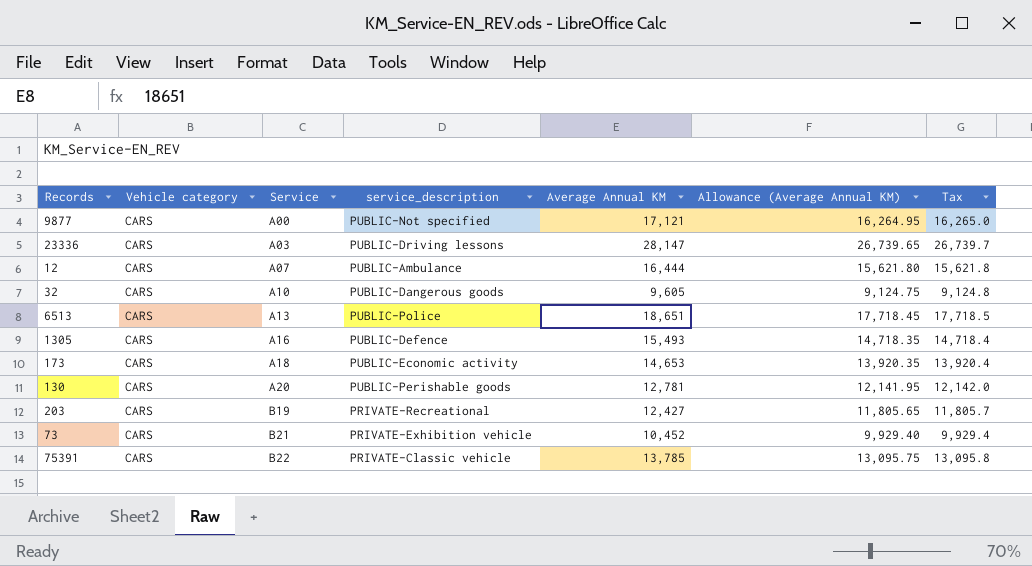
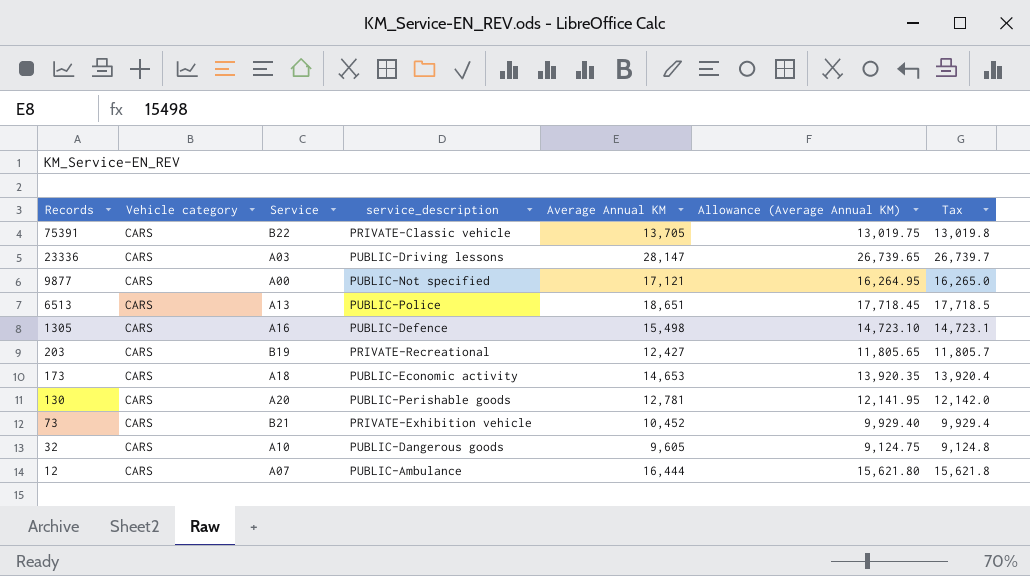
row order: Service ascending -> Records descending
75391 | Average Annual KM: 13,785 -> 13,705
75391 | Allowance (Average Annual KM): 13,095.75 -> 13,019.75
75391 | Tax: 13,095.8 -> 13,019.8
1305 | Average Annual KM: 15,493 -> 15,498
1305 | Allowance (Average Annual KM): 14,718.35 -> 14,723.10
1305 | Tax: 14,718.4 -> 14,723.1

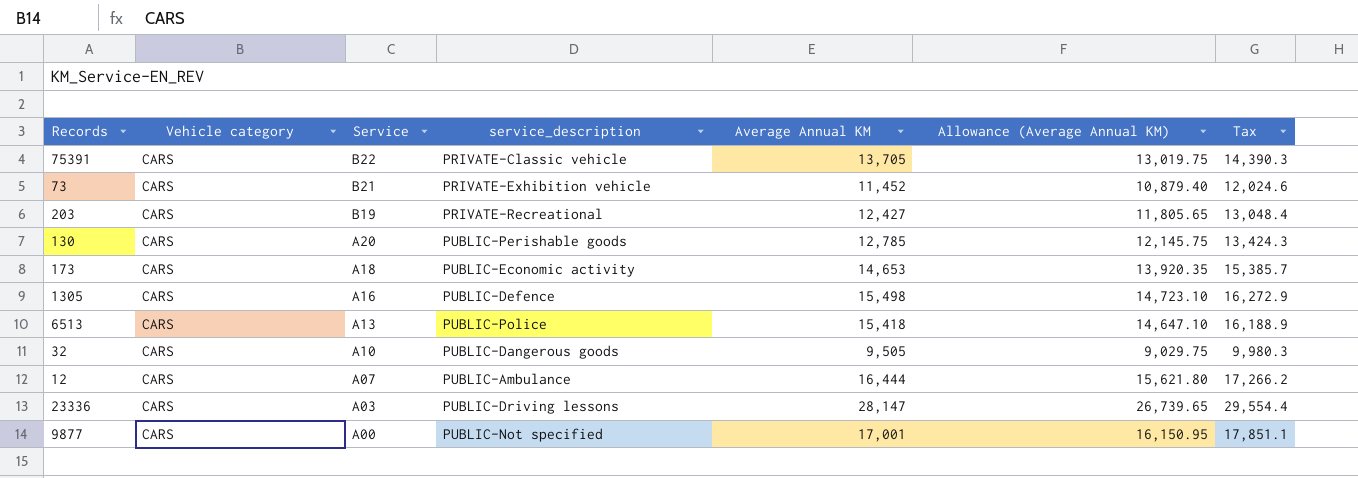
row order: Records descending -> Service descending
column Tax | formula: [Average Annual KM] * 0.95 -> [Average Annual KM] * 1.05
73 | Average Annual KM: 10,452 -> 11,452
73 | Allowance (Average Annual KM): 9,929.40 -> 10,879.40
130 | Average Annual KM: 12,781 -> 12,785
130 | Allowance (Average Annual KM): 12,141.95 -> 12,145.75
6513 | Average Annual KM: 18,651 -> 15,418
6513 | Allowance (Average Annual KM): 17,718.45 -> 14,647.10
32 | Average Annual KM: 9,605 -> 9,505
32 | Allowance (Average Annual KM): 9,124.75 -> 9,029.75
9877 | Average Annual KM: 17,121 -> 17,001
9877 | Allowance (Average Annual KM): 16,264.95 -> 16,150.95

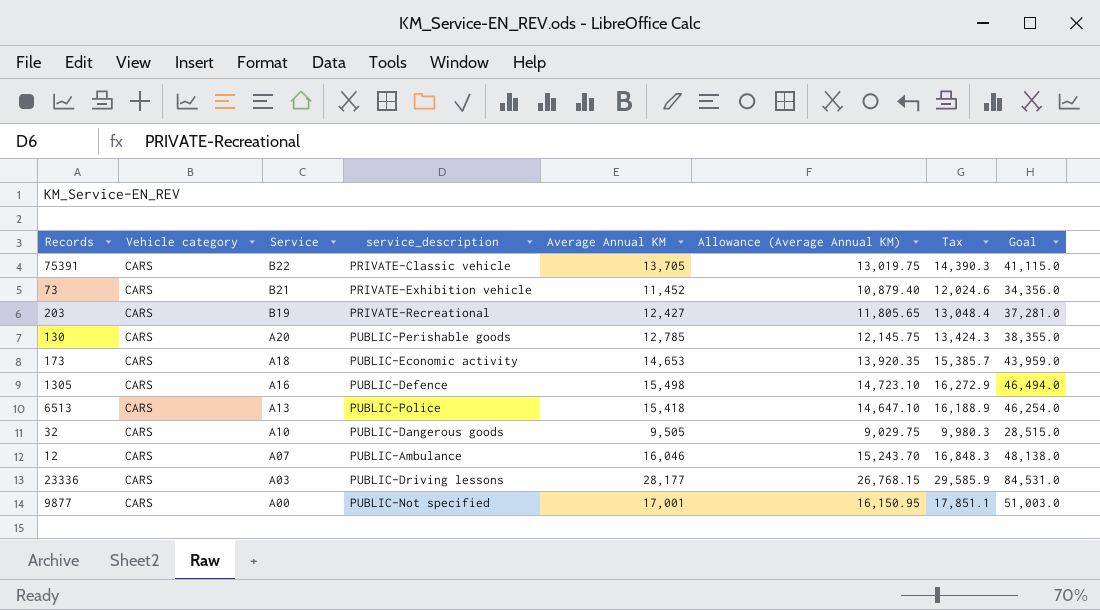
column Goal | formula: none -> [Average Annual KM] * 3
12 | Average Annual KM: 16,444 -> 16,046
12 | Allowance (Average Annual KM): 15,621.80 -> 15,243.70
12 | Tax: 17,266.2 -> 16,848.3
23336 | Average Annual KM: 28,147 -> 28,177
23336 | Allowance (Average Annual KM): 26,739.65 -> 26,768.15
23336 | Tax: 29,554.4 -> 29,585.9

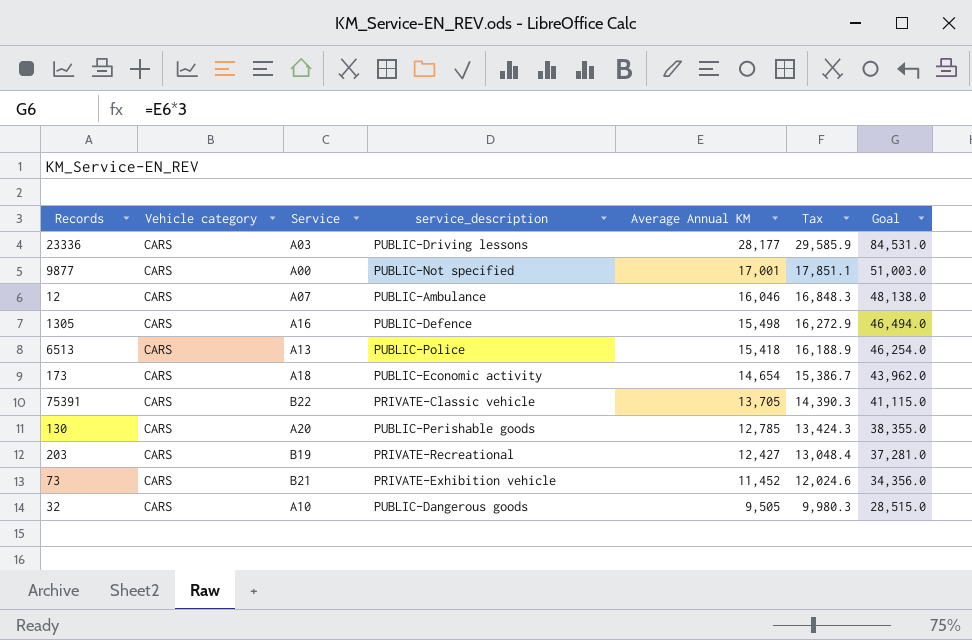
row order: Service descending -> Average Annual KM descending
column Allowance (Average Annual KM) | formula: [Average Annual KM] * 0.95 -> none
173 | Average Annual KM: 14,653 -> 14,654
173 | Tax: 15,385.7 -> 15,386.7
173 | Goal: 43,959.0 -> 43,962.0

